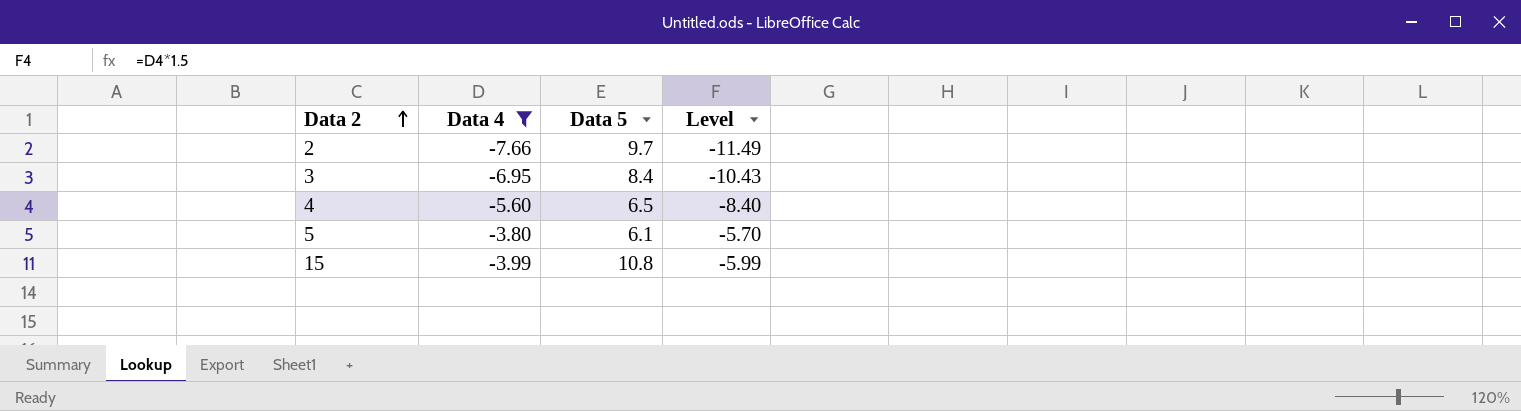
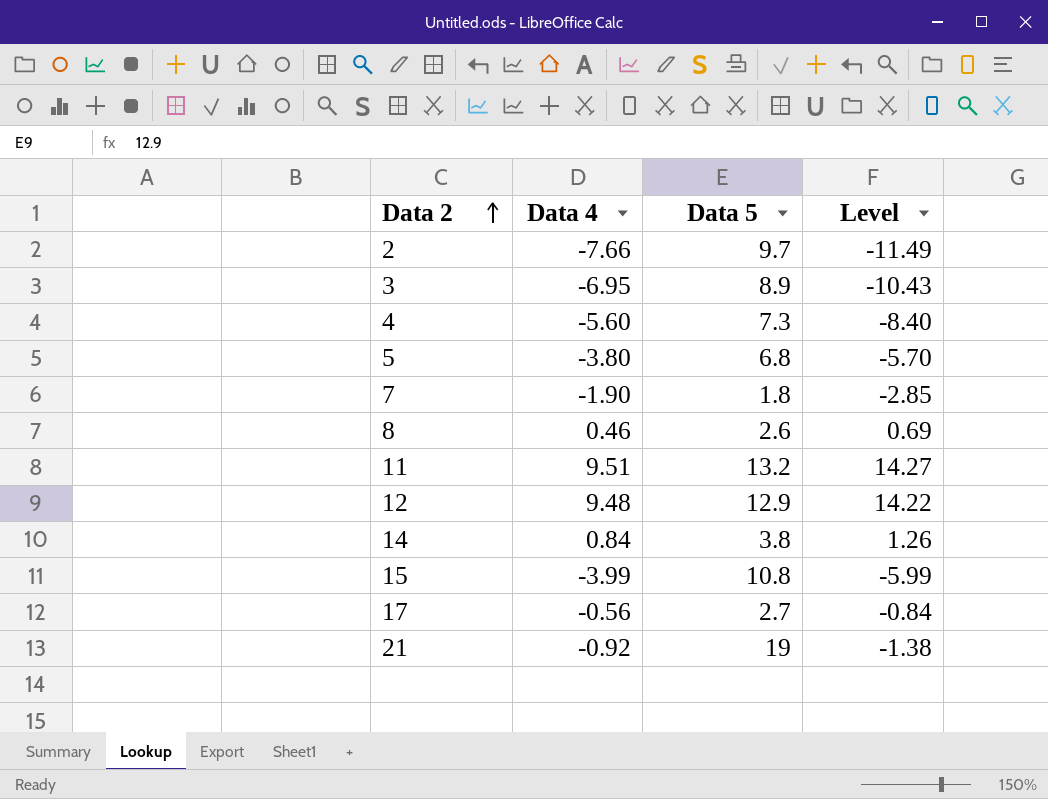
filter: Data 4 <= -3.80 -> none
3 | Data 5: 8.4 -> 8.9
4 | Data 5: 6.5 -> 7.3
5 | Data 5: 6.1 -> 6.8

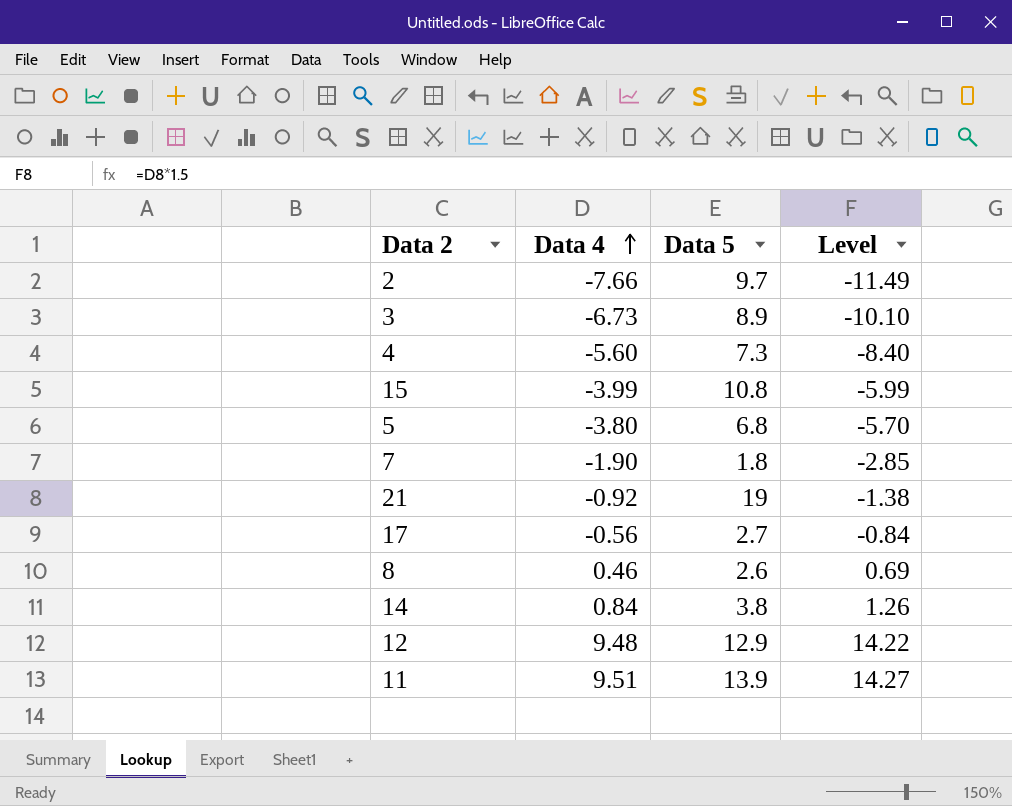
row order: Data 2 ascending -> Data 4 ascending
3 | Data 4: -6.95 -> -6.73
3 | Level: -10.43 -> -10.10
11 | Data 5: 13.2 -> 13.9

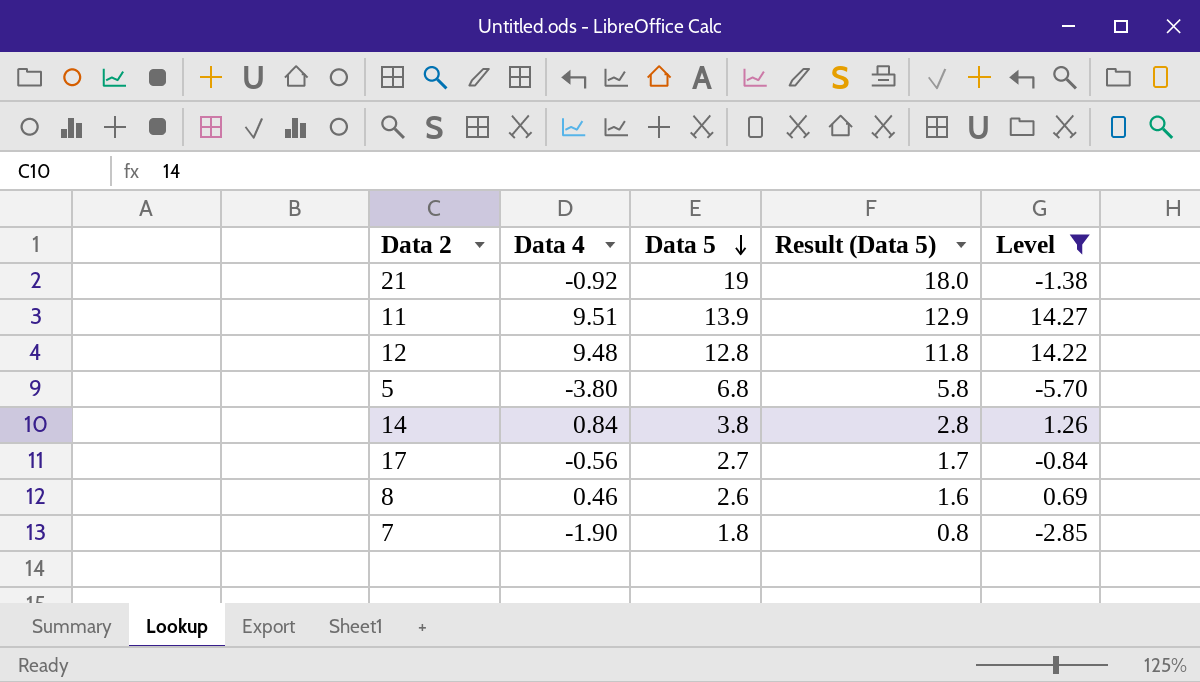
filter: none -> Level >= -5.70
row order: Data 4 ascending -> Data 5 descending
column Result (Data 5) | formula: none -> [Data 5] - 1
12 | Data 5: 12.9 -> 12.8

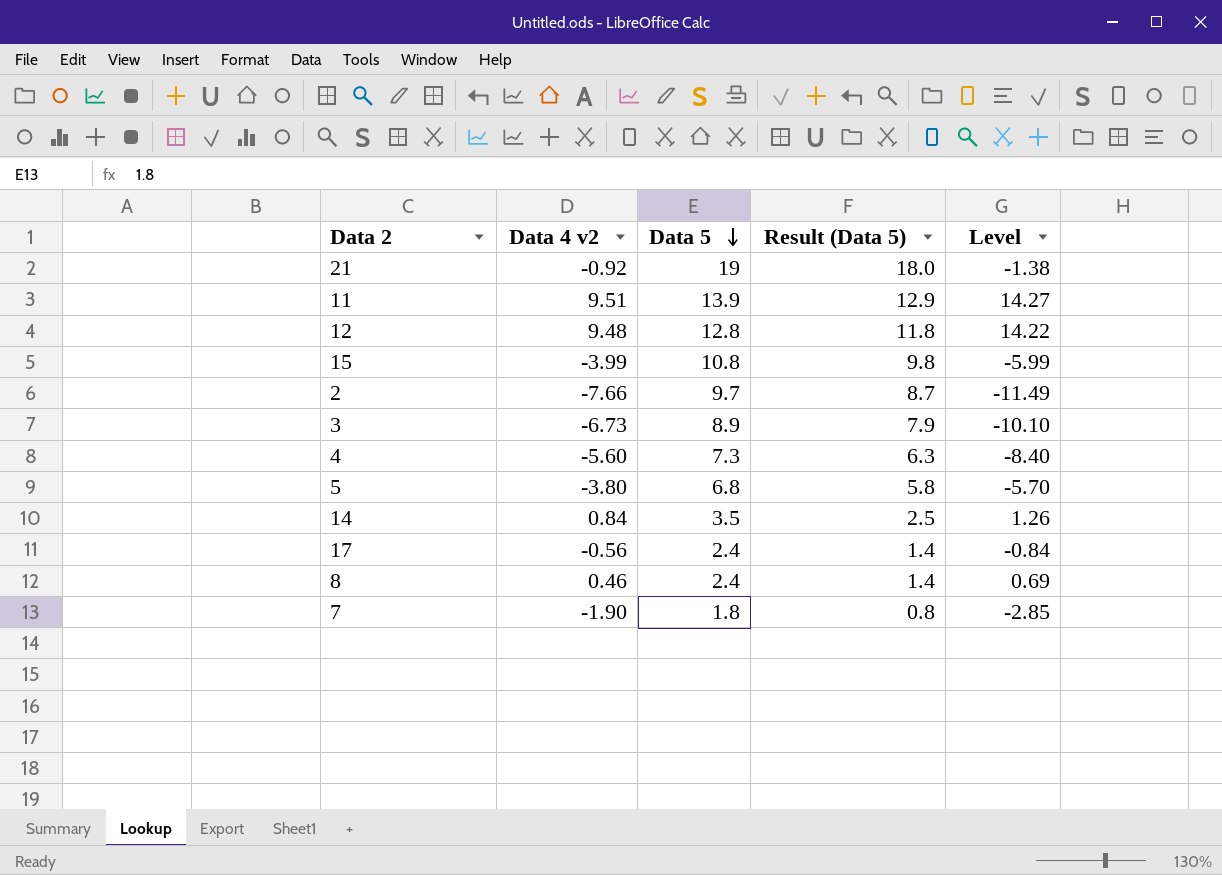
filter: Level >= -5.70 -> none
column name: Data 4 -> Data 4 v2
14 | Data 5: 3.8 -> 3.5
14 | Result (Data 5): 2.8 -> 2.5
17 | Data 5: 2.7 -> 2.4
17 | Result (Data 5): 1.7 -> 1.4
8 | Data 5: 2.6 -> 2.4
8 | Result (Data 5): 1.6 -> 1.4

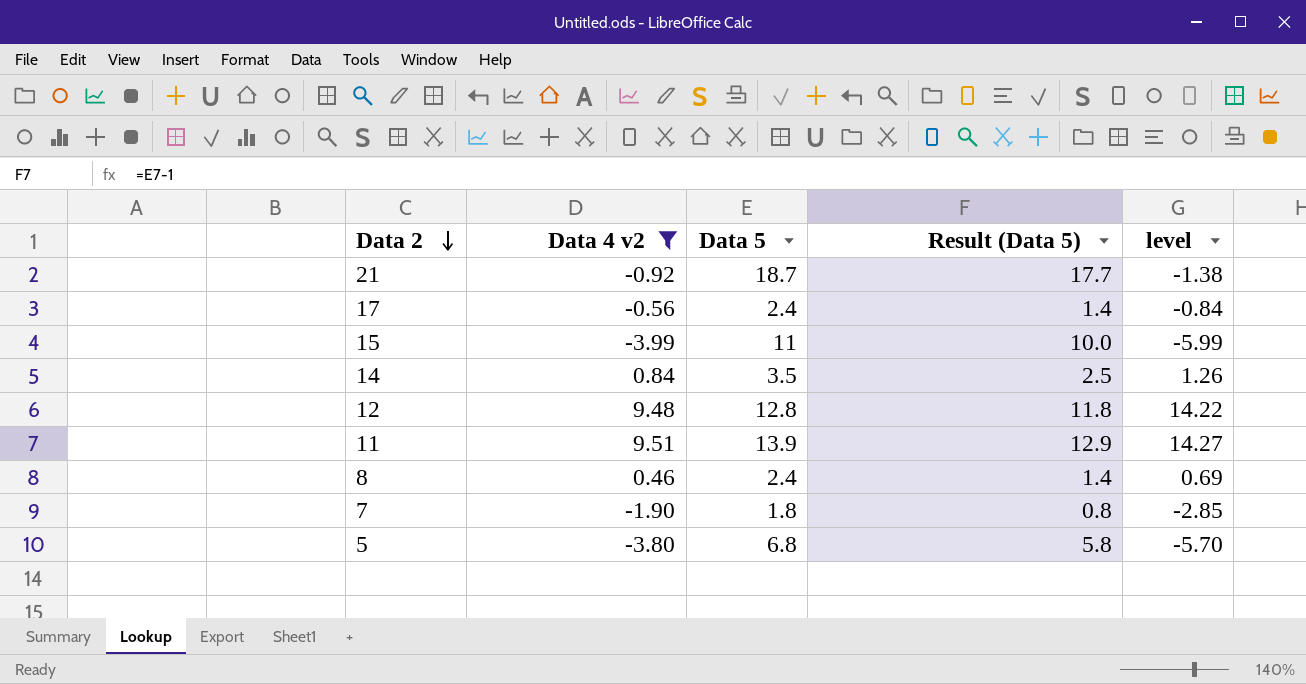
filter: none -> Data 4 v2 >= -3.99
row order: Data 5 descending -> Data 2 descending
column name: Level -> level
21 | Data 5: 19 -> 18.7
21 | Result (Data 5): 18.0 -> 17.7
15 | Data 5: 10.8 -> 11
15 | Result (Data 5): 9.8 -> 10.0

